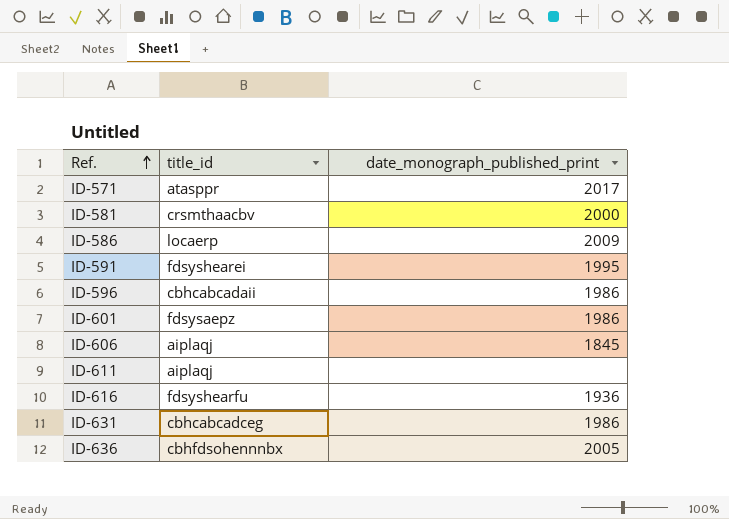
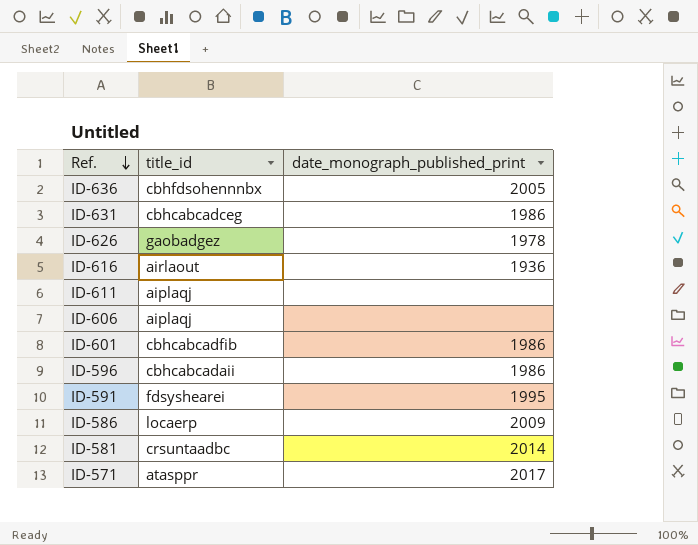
row order: Ref. ascending -> Ref. descending
row ID-626: none -> gaobadgez | 1978
ID-616 | title_id: fdsyshearfu -> airlaout
ID-606 | date_monograph_published_print: 1845 -> none
ID-601 | title_id: fdsysaepz -> cbhcabcadfib
ID-581 | title_id: crsmthaacbv -> crsuntaadbc
ID-581 | date_monograph_published_print: 2000 -> 2014

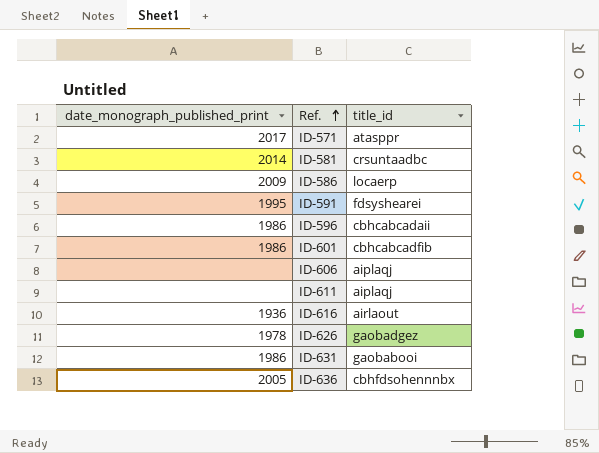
row order: Ref. descending -> Ref. ascending
column date_monograph_published_print | position: 3 -> 1
ID-631 | title_id: cbhcabcadceg -> gaobabooi

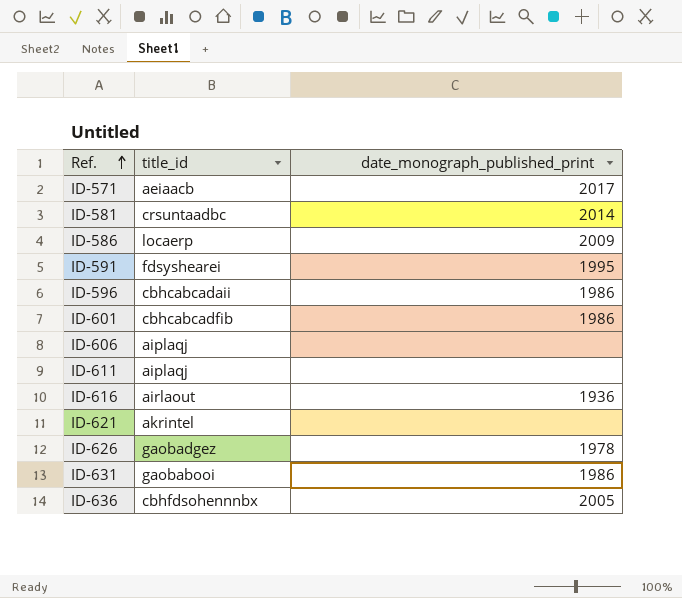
column date_monograph_published_print | position: 1 -> 3
ID-571 | title_id: atasppr -> aeiaacb
row ID-621: none -> akrintel | none

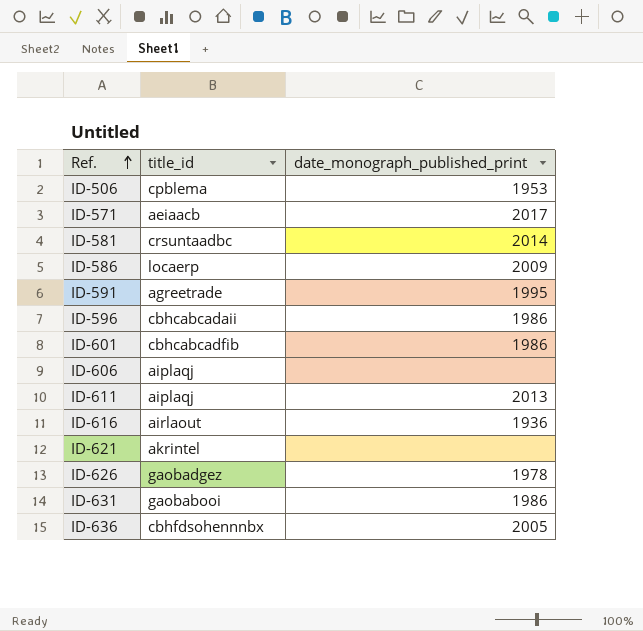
row ID-506: none -> cpblema | 1953
ID-591 | title_id: fdsyshearei -> agreetrade
ID-611 | date_monograph_published_print: none -> 2013

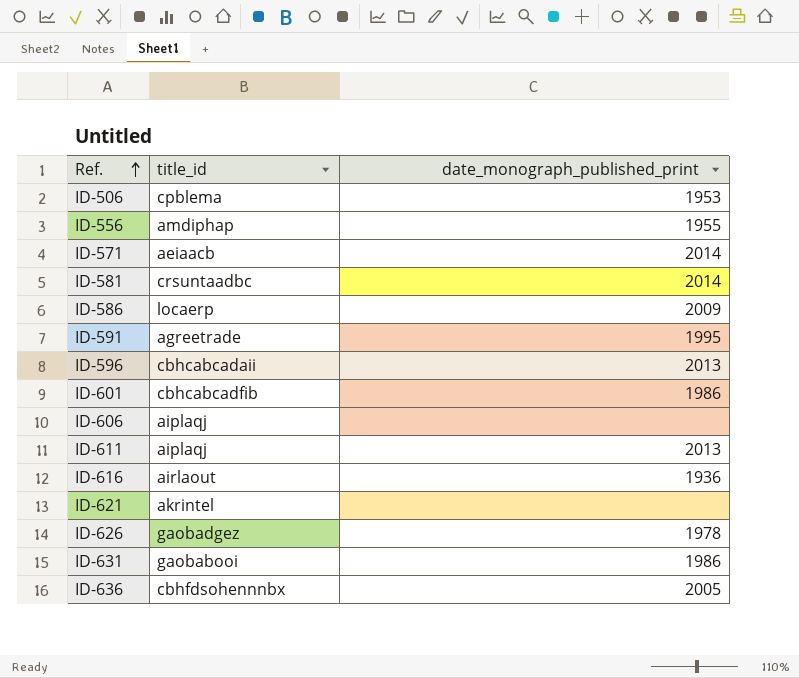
row ID-556: none -> amdiphap | 1955
ID-571 | date_monograph_published_print: 2017 -> 2014
ID-596 | date_monograph_published_print: 1986 -> 2013

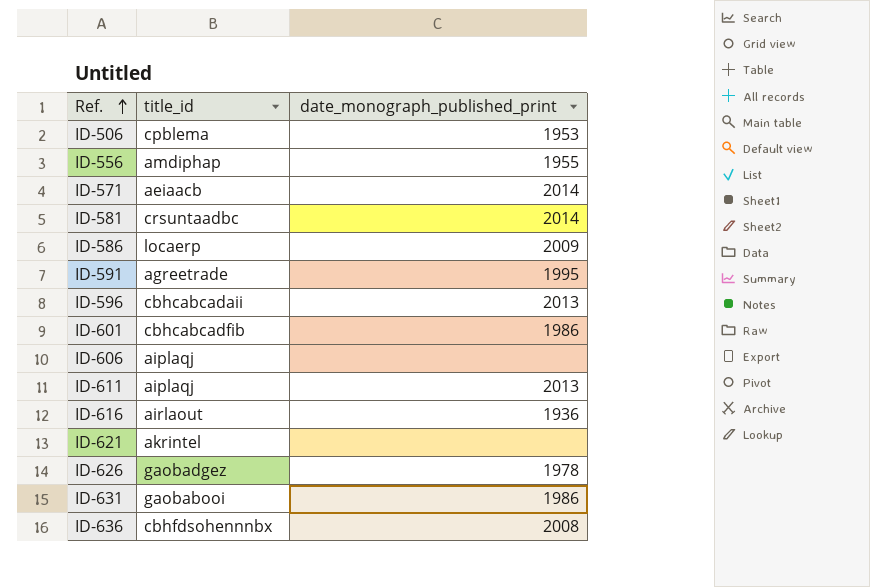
ID-636 | date_monograph_published_print: 2005 -> 2008

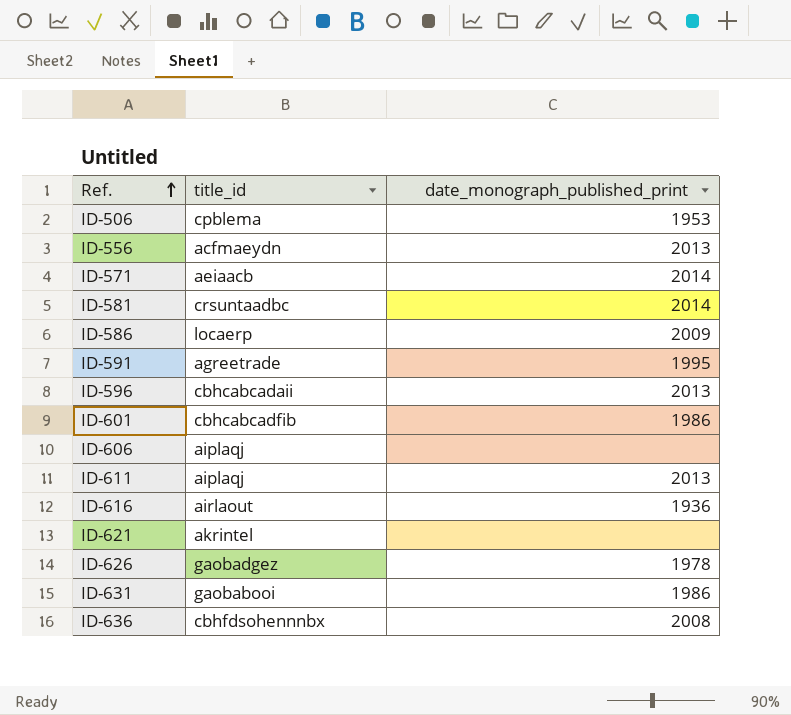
ID-556 | title_id: amdiphap -> acfmaeydn
ID-556 | date_monograph_published_print: 1955 -> 2013

